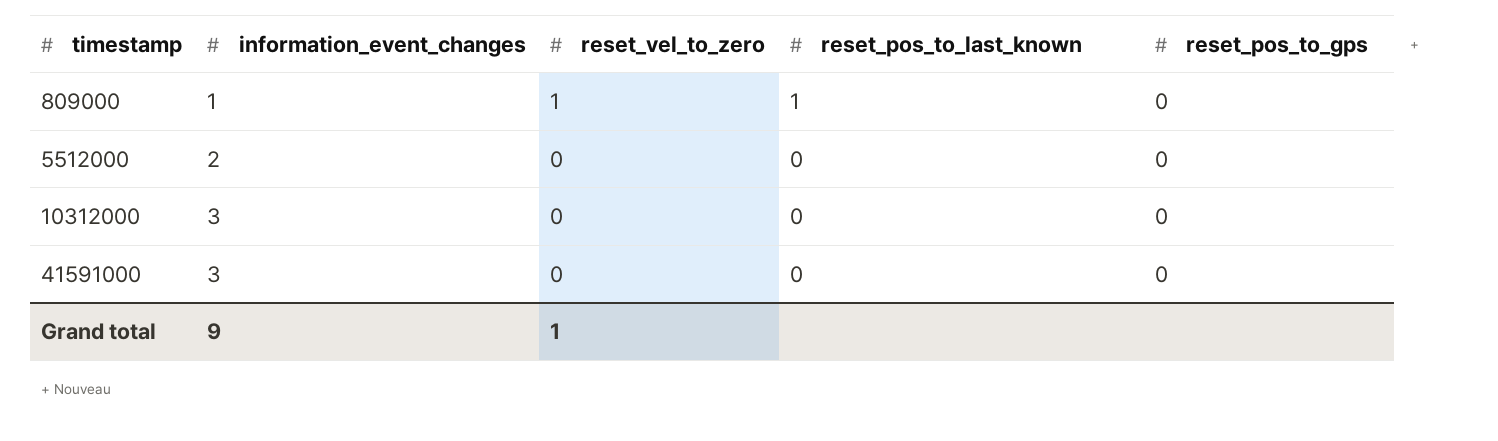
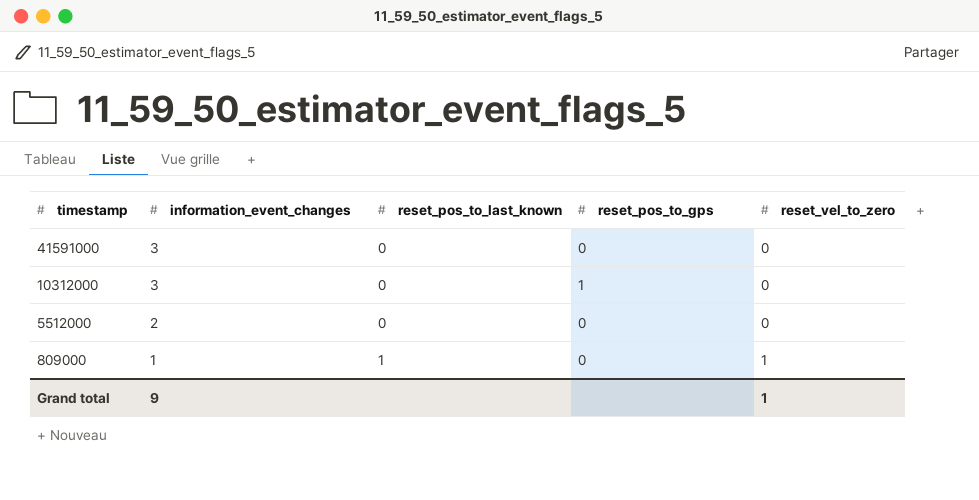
row order: timestamp ascending -> timestamp descending
column reset_vel_to_zero | position: 3 -> 5
10312000 | reset_pos_to_gps: 0 -> 1

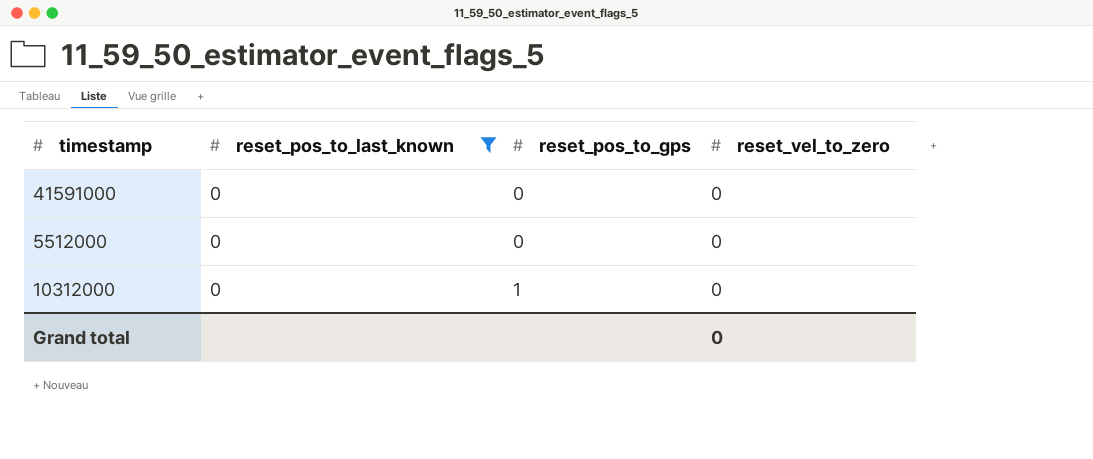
filter: none -> reset_pos_to_last_known = 0
row order: timestamp descending -> reset_pos_to_gps ascending
column information_event_changes | position: 2 -> none
Grand total | reset_vel_to_zero: 1 -> 0

